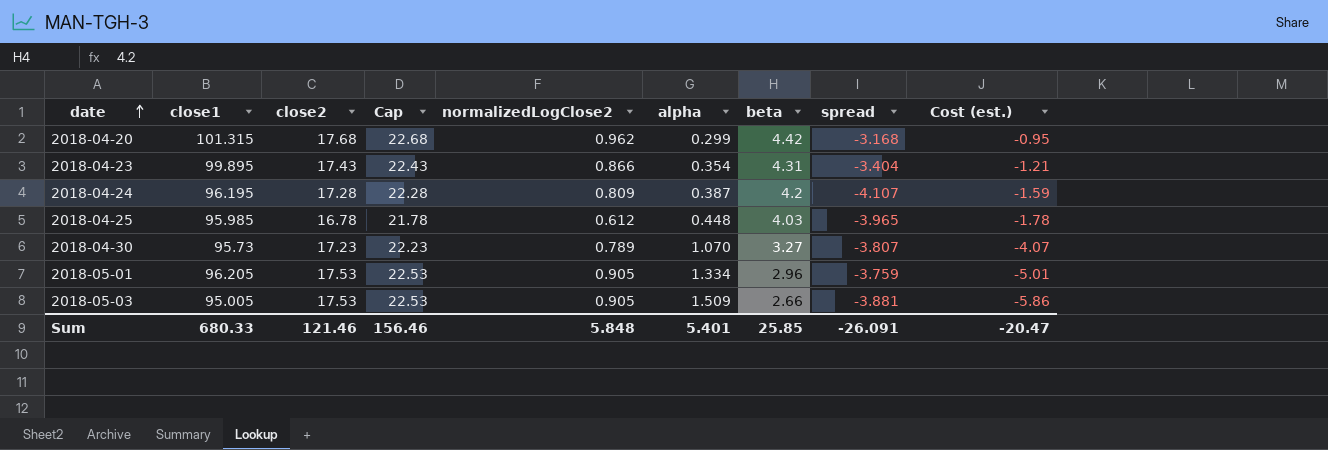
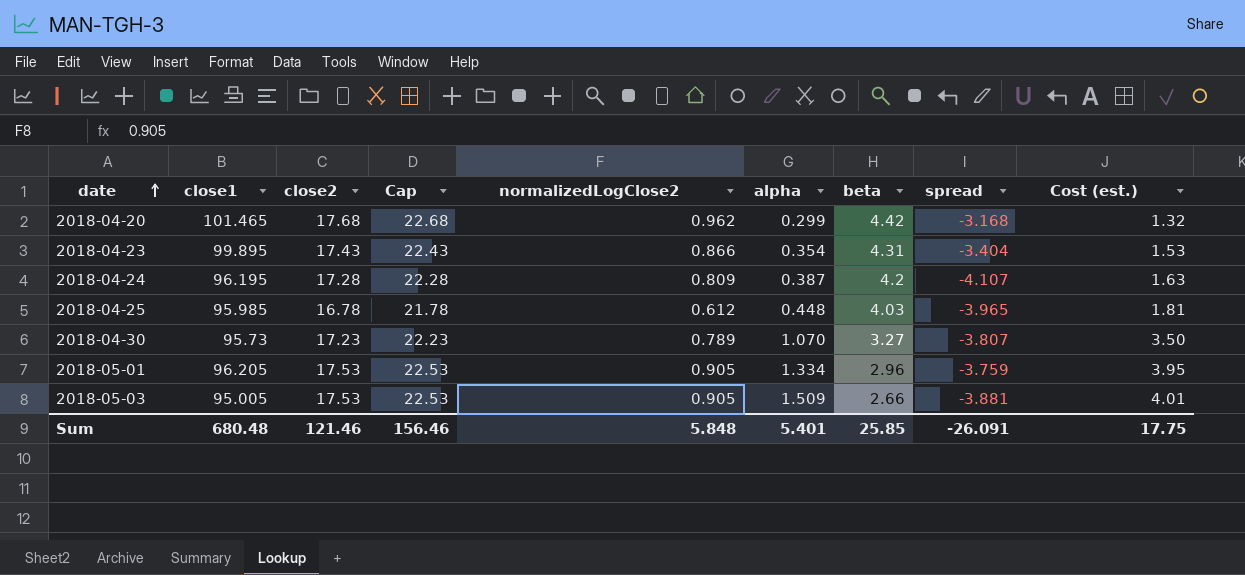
column Cost (est.) | formula: [alpha] * [spread] -> [alpha] * [beta]
2018-04-20 | close1: 101.315 -> 101.465
Sum | close1: 680.33 -> 680.48
Sum | Cost (est.): -20.47 -> 17.75

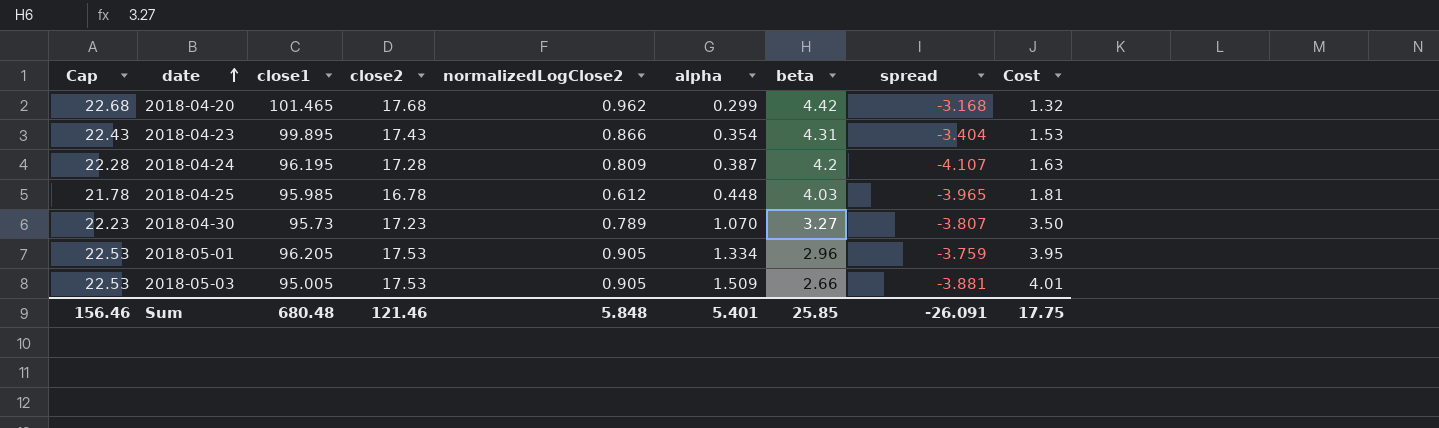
column Cap | position: 4 -> 1
column name: Cost (est.) -> Cost

